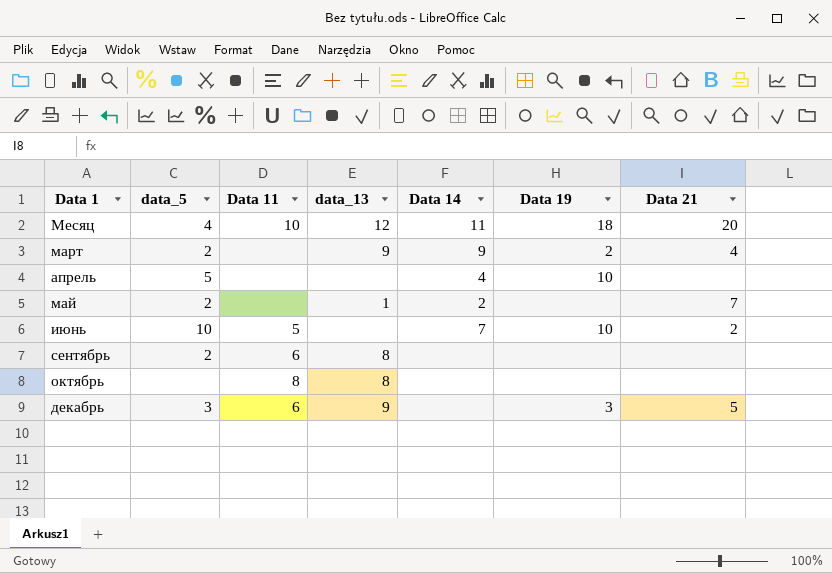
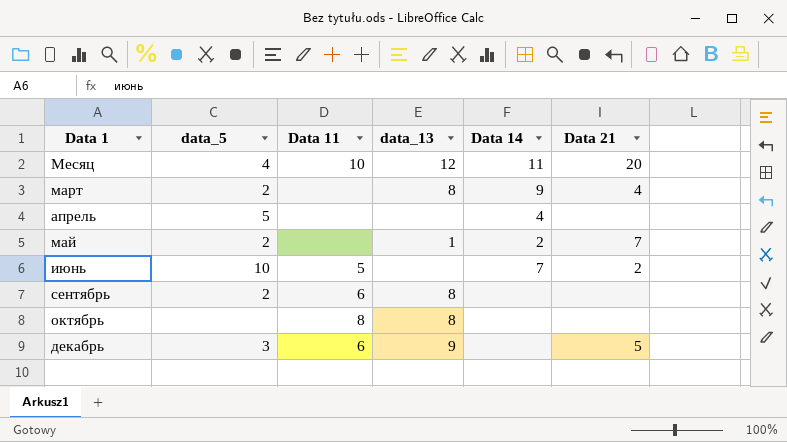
column Data 19 | position: 6 -> none
март | data_13: 9 -> 8

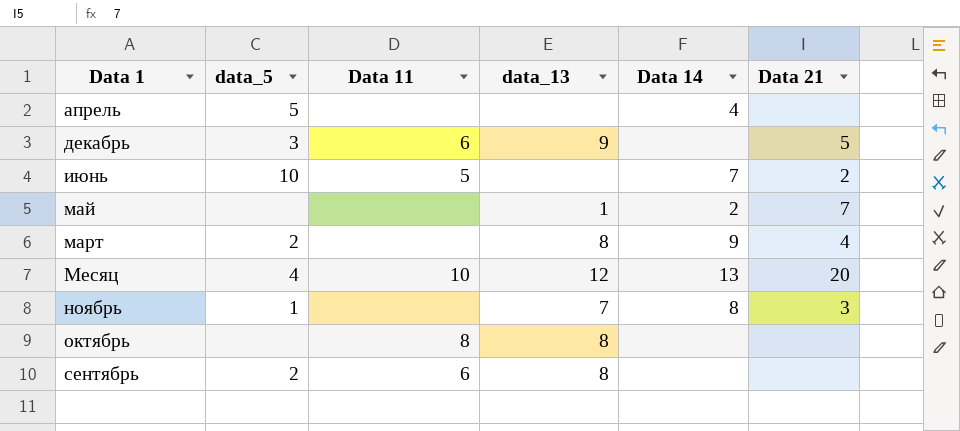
row order: none -> Data 1 ascending
май | data_5: 2 -> none
Месяц | Data 14: 11 -> 13
row ноябрь: none -> 1 | none | 7 | 8 | 3

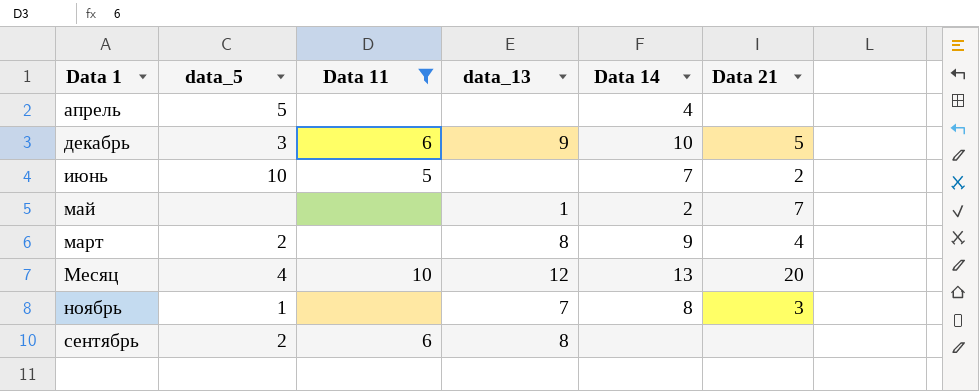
filter: none -> Data 11 != 8
декабрь | Data 14: none -> 10

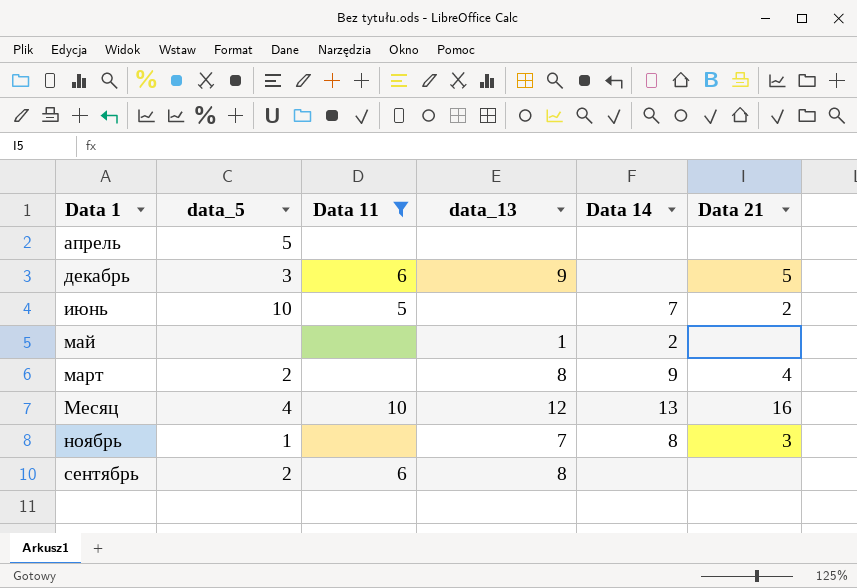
апрель | Data 14: 4 -> none
декабрь | Data 14: 10 -> none
май | Data 21: 7 -> none
Месяц | Data 21: 20 -> 16

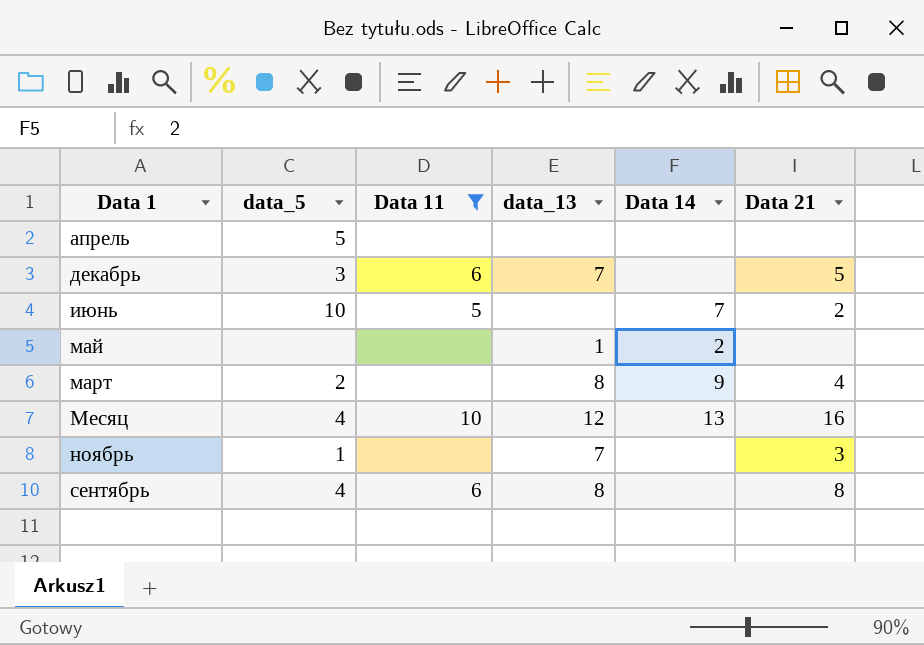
декабрь | data_13: 9 -> 7
ноябрь | Data 14: 8 -> none
сентябрь | data_5: 2 -> 4
сентябрь | Data 21: none -> 8

